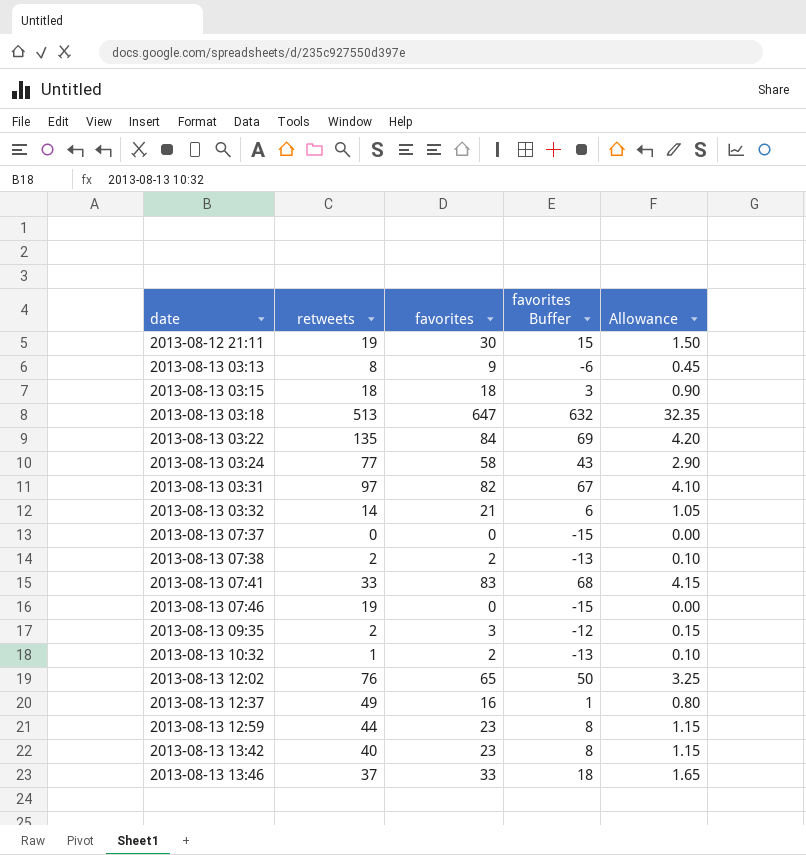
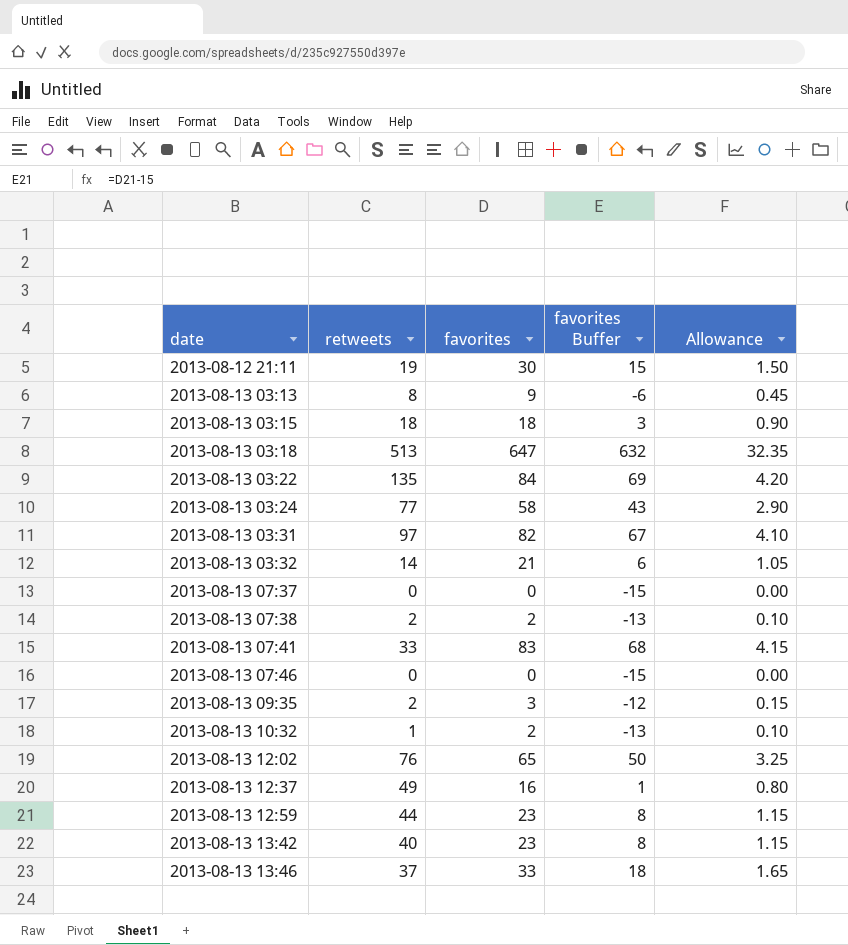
2013-08-13 07:46 | retweets: 19 -> 0

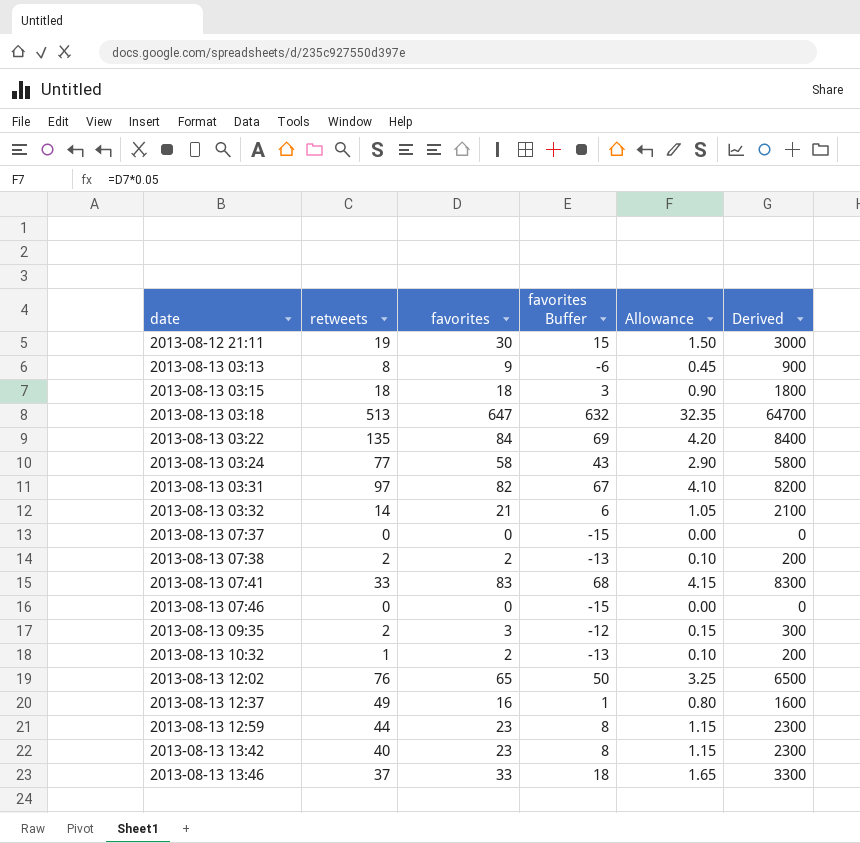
column Derived | formula: none -> [favorites] * 100

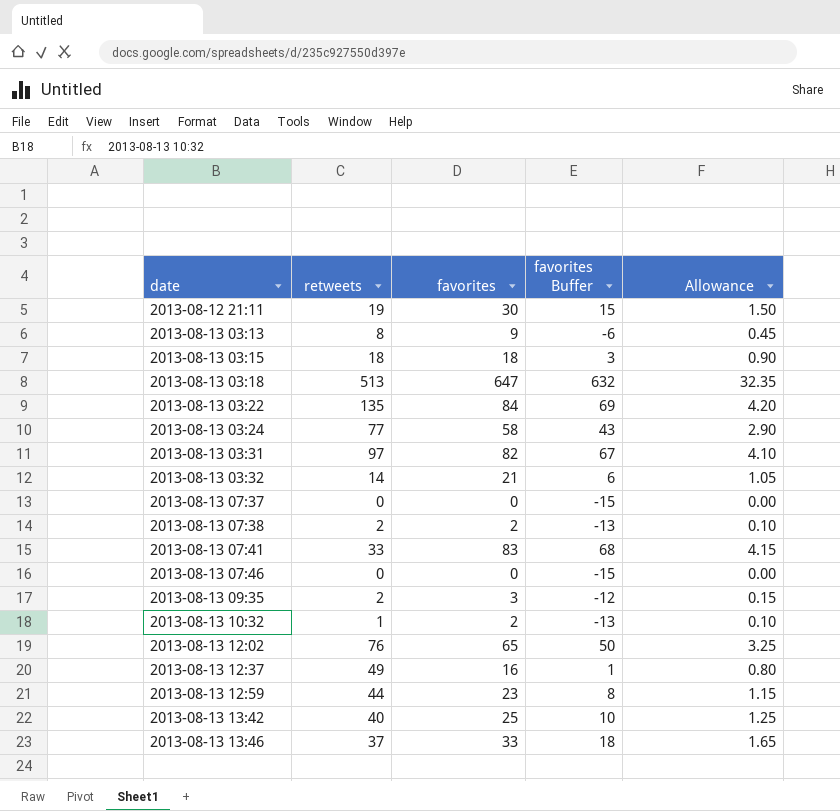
column Derived | formula: [favorites] * 100 -> none
2013-08-13 13:42 | favorites: 23 -> 25
2013-08-13 13:42 | favorites Buffer: 8 -> 10
2013-08-13 13:42 | Allowance: 1.15 -> 1.25

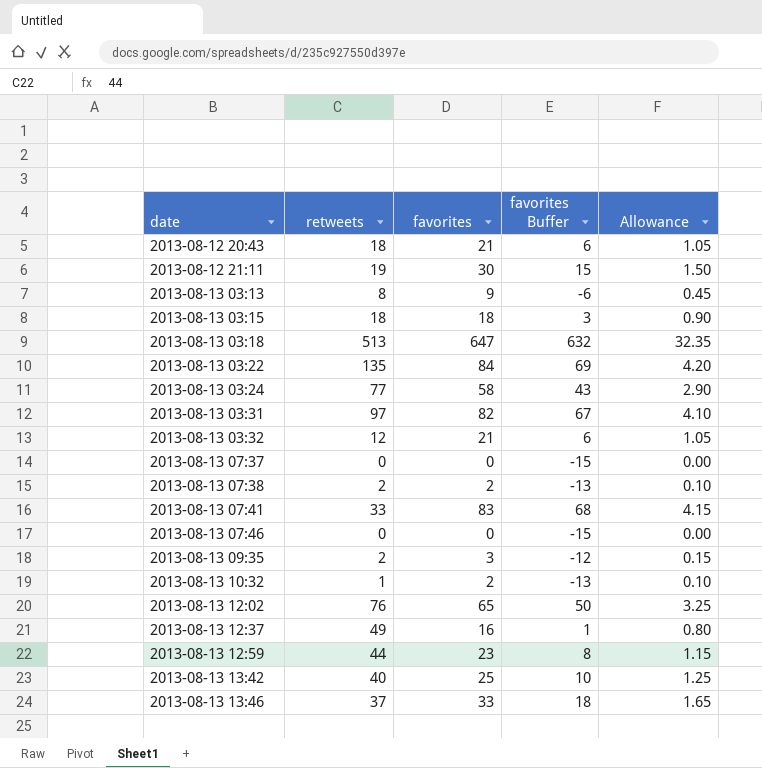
row 2013-08-12 20:43: none -> 18 | 21 | 6 | 1.05
2013-08-13 03:32 | retweets: 14 -> 12

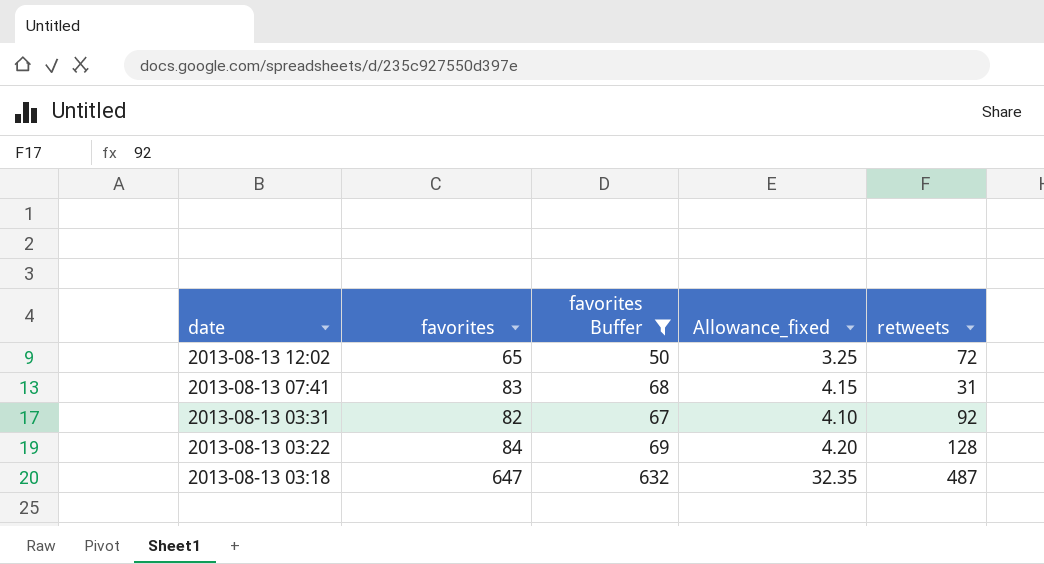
filter: none -> favorites Buffer >= 50
row order: date ascending -> date descending
column name: Allowance -> Allowance_fixed
column retweets | position: 2 -> 5
2013-08-13 12:02 | retweets: 76 -> 72
2013-08-13 07:41 | retweets: 33 -> 31
2013-08-13 03:31 | retweets: 97 -> 92
2013-08-13 03:22 | retweets: 135 -> 128
2013-08-13 03:18 | retweets: 513 -> 487

